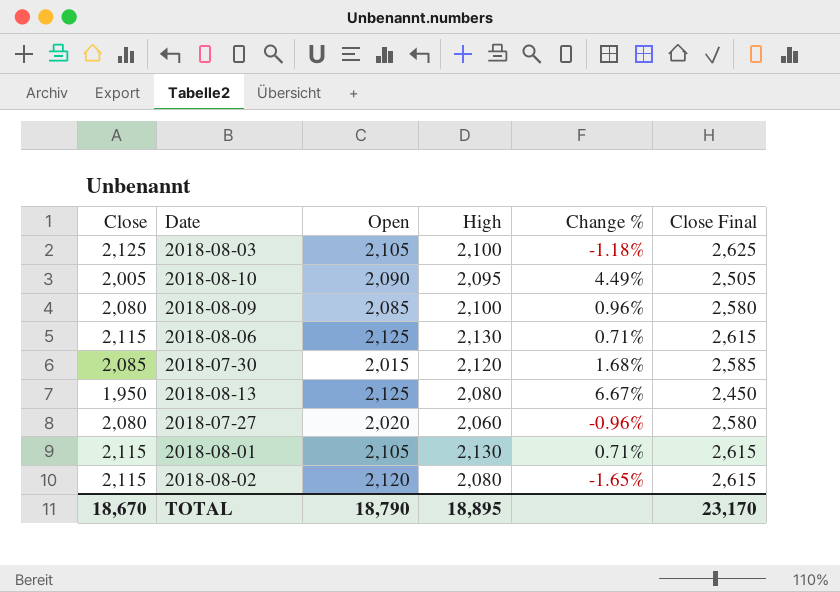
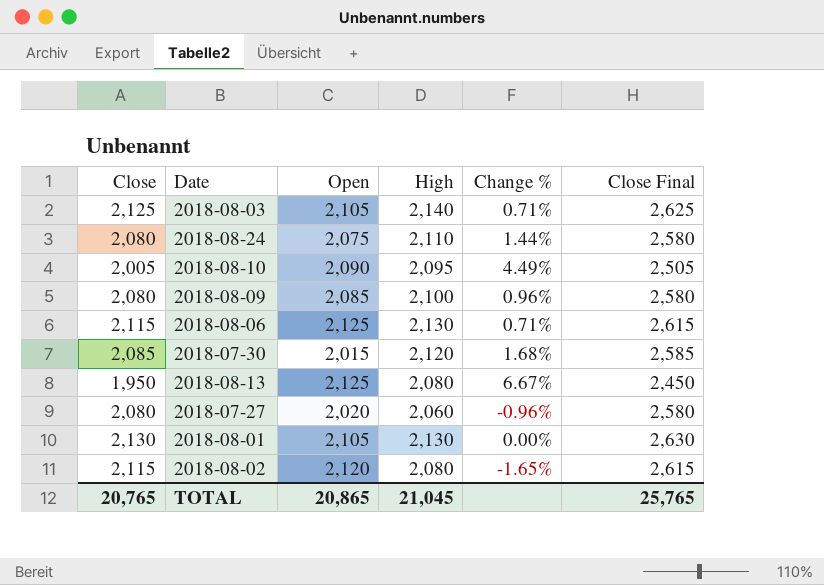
2018-08-03 | High: 2,100 -> 2,140
2018-08-03 | Change %: -1.18% -> 0.71%
row 2018-08-24: none -> 2,080 | 2,075 | 2,110 | 1.44% | 2,580
2018-08-01 | Close: 2,115 -> 2,130
2018-08-01 | Change %: 0.71% -> 0.00%
2018-08-01 | Close Final: 2,615 -> 2,630
TOTAL | Close: 18,670 -> 20,765
TOTAL | Open: 18,790 -> 20,865
TOTAL | High: 18,895 -> 21,045
TOTAL | Close Final: 23,170 -> 25,765

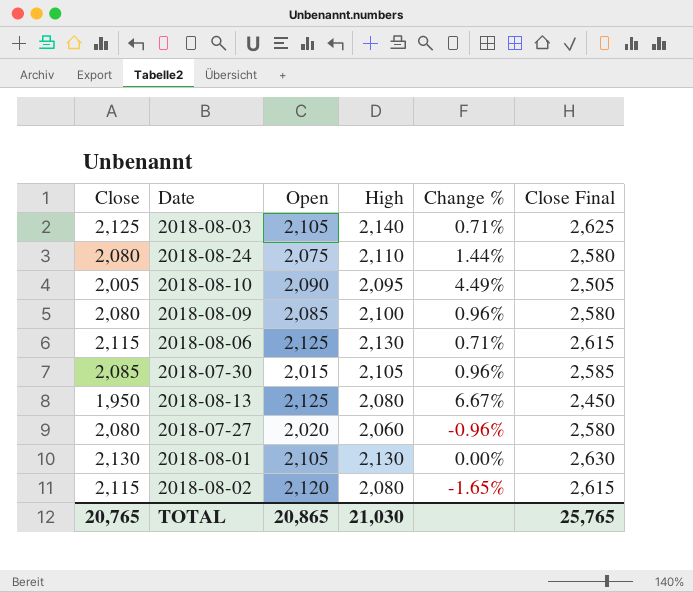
2018-07-30 | High: 2,120 -> 2,105
2018-07-30 | Change %: 1.68% -> 0.96%
TOTAL | High: 21,045 -> 21,030

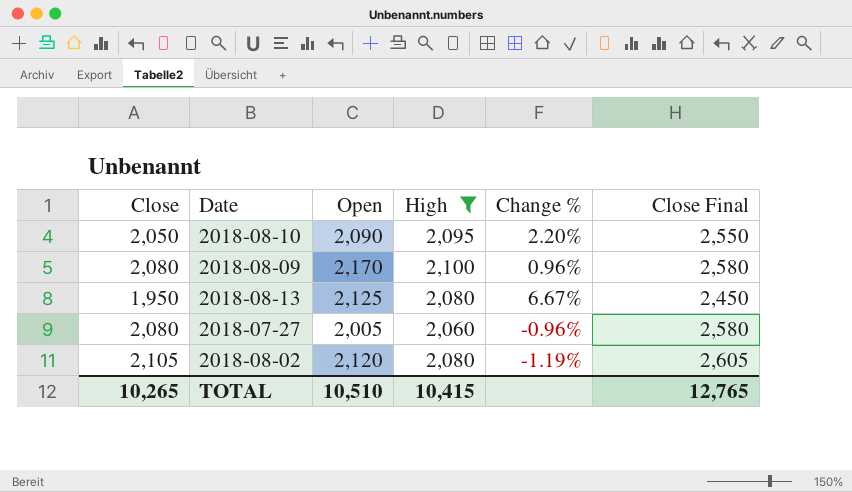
filter: none -> High <= 2,100
2018-08-10 | Close: 2,005 -> 2,050
2018-08-10 | Change %: 4.49% -> 2.20%
2018-08-10 | Close Final: 2,505 -> 2,550
2018-08-09 | Open: 2,085 -> 2,170
2018-07-27 | Open: 2,020 -> 2,005
2018-08-02 | Close: 2,115 -> 2,105
2018-08-02 | Change %: -1.65% -> -1.19%
2018-08-02 | Close Final: 2,615 -> 2,605
TOTAL | Close: 20,765 -> 10,265
TOTAL | Open: 20,865 -> 10,510
TOTAL | High: 21,030 -> 10,415
TOTAL | Close Final: 25,765 -> 12,765

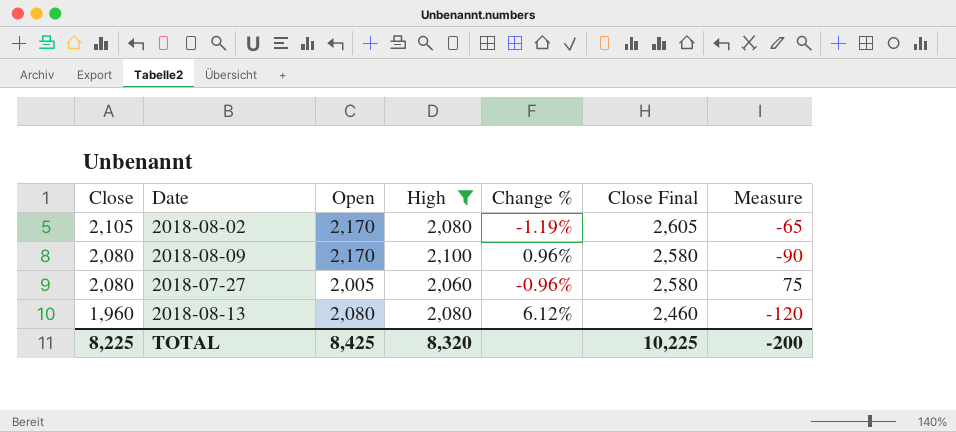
row order: none -> Close descending
column Measure | formula: none -> [Close] - [Open]
row 2018-08-10: 2,050 | 2,090 | 2,095 | 2.20% | 2,550 -> none
2018-08-02 | Open: 2,120 -> 2,170
2018-08-13 | Close: 1,950 -> 1,960
2018-08-13 | Open: 2,125 -> 2,080
2018-08-13 | Change %: 6.67% -> 6.12%
2018-08-13 | Close Final: 2,450 -> 2,460
TOTAL | Close: 10,265 -> 8,225
TOTAL | Open: 10,510 -> 8,425
TOTAL | High: 10,415 -> 8,320
TOTAL | Close Final: 12,765 -> 10,225

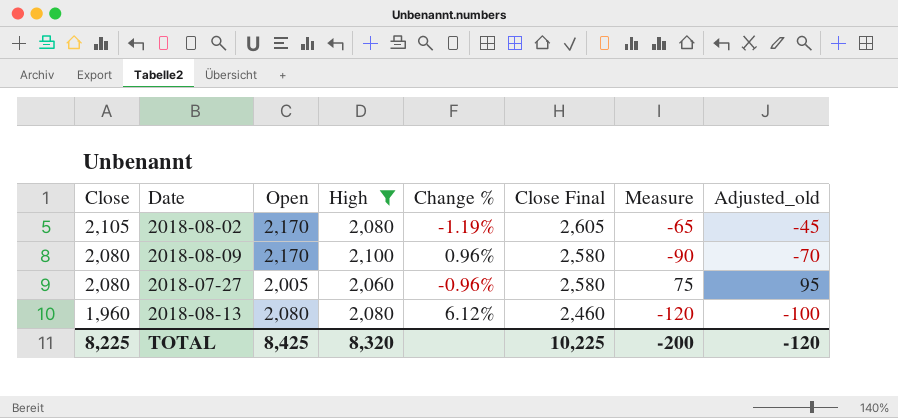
column Adjusted_old | formula: none -> [Measure] + 20

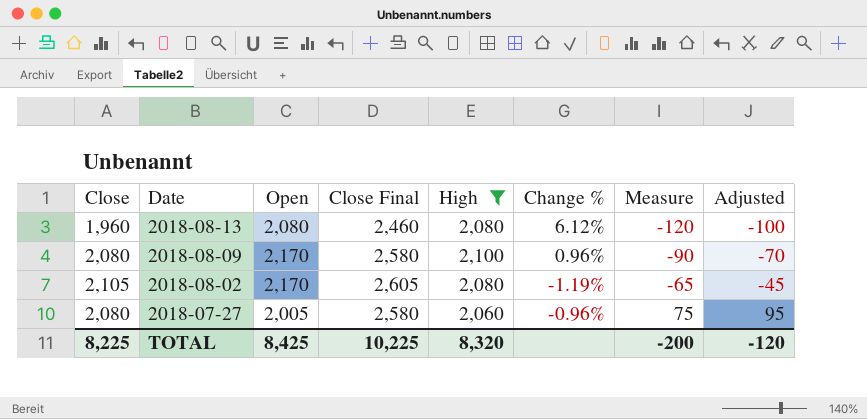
row order: Close descending -> Date descending
column Close Final | position: 6 -> 4
column name: Adjusted_old -> Adjusted

